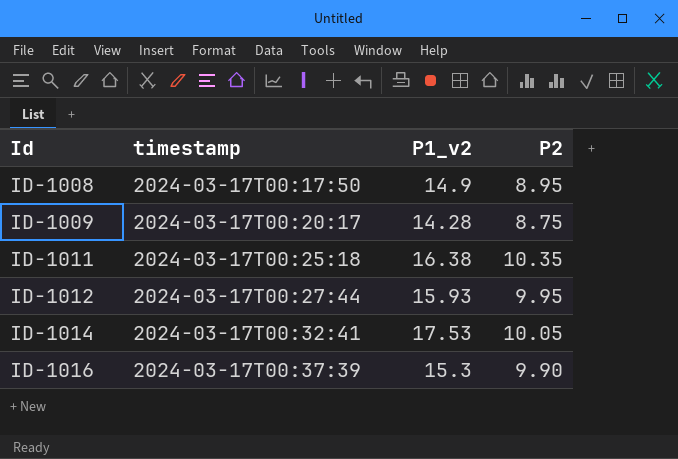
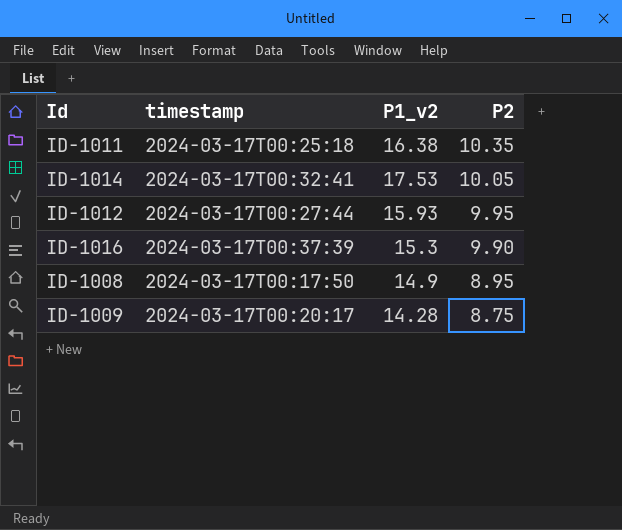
row order: Id ascending -> P2 descending

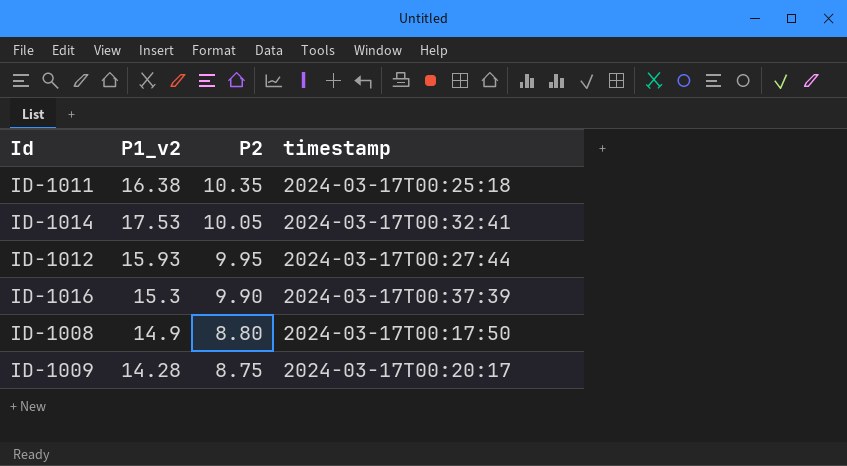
column timestamp | position: 2 -> 4
ID-1008 | P2: 8.95 -> 8.80

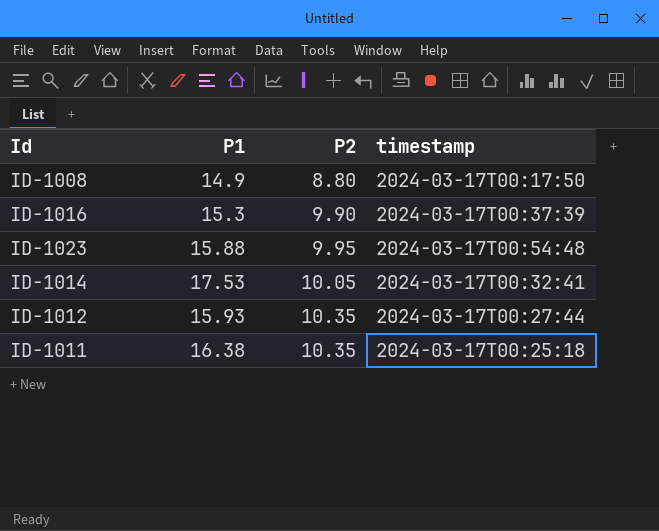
row order: P2 descending -> P2 ascending
column name: P1_v2 -> P1
row ID-1009: 14.28 | 8.75 | 2024-03-17T00:20:17 -> none
row ID-1023: none -> 15.88 | 9.95 | 2024-03-17T00:54:48
ID-1012 | P2: 9.95 -> 10.35

